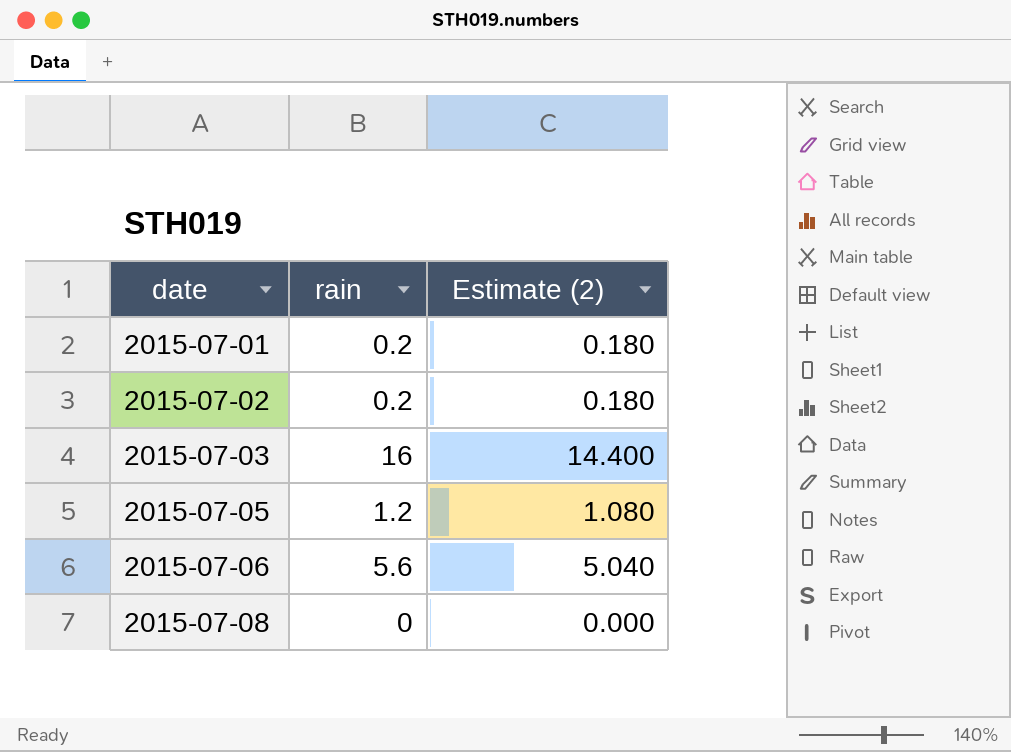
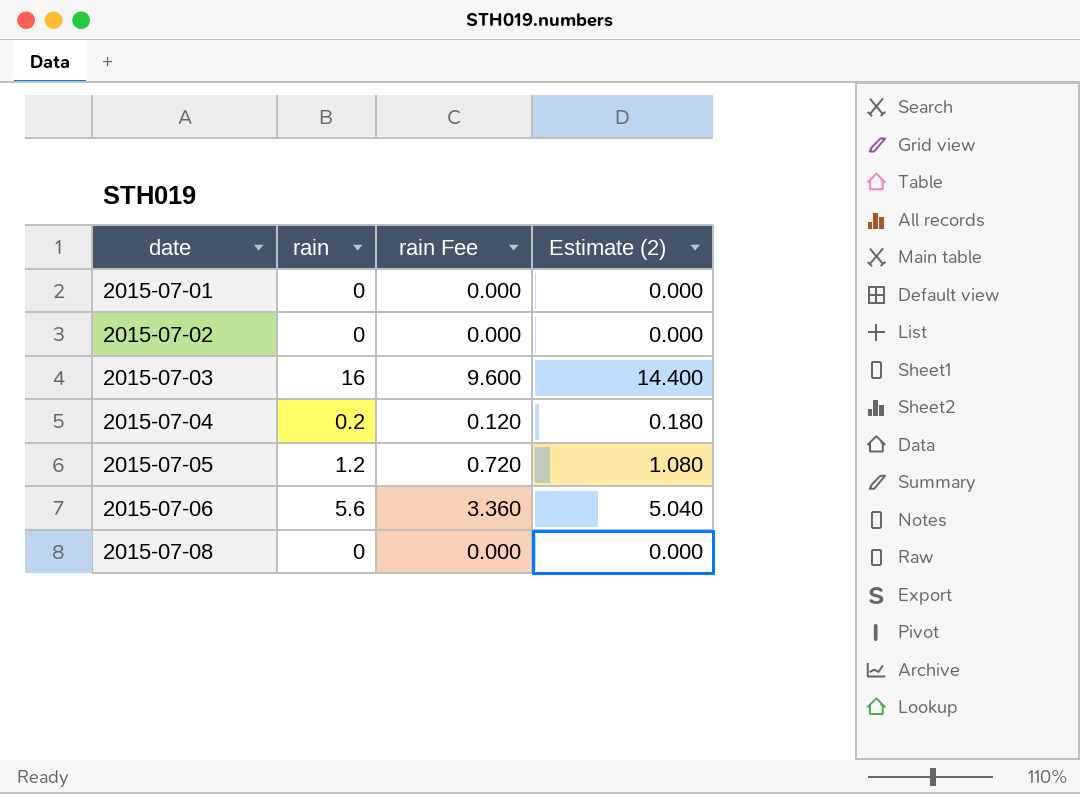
column rain Fee | formula: none -> [rain] * 0.6
2015-07-01 | rain: 0.2 -> 0
2015-07-01 | Estimate (2): 0.180 -> 0.000
2015-07-02 | rain: 0.2 -> 0
2015-07-02 | Estimate (2): 0.180 -> 0.000
row 2015-07-04: none -> 0.2 | 0.120 | 0.180

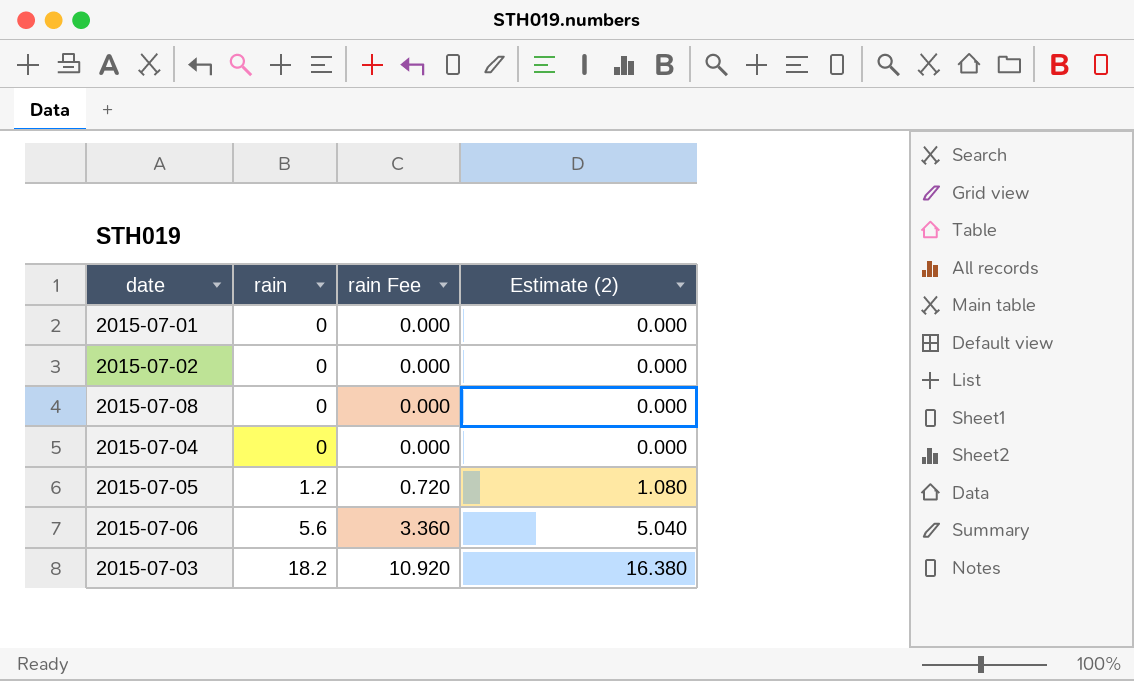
row order: date ascending -> rain ascending
2015-07-04 | rain: 0.2 -> 0
2015-07-04 | rain Fee: 0.120 -> 0.000
2015-07-04 | Estimate (2): 0.180 -> 0.000
2015-07-03 | rain: 16 -> 18.2
2015-07-03 | rain Fee: 9.600 -> 10.920
2015-07-03 | Estimate (2): 14.400 -> 16.380

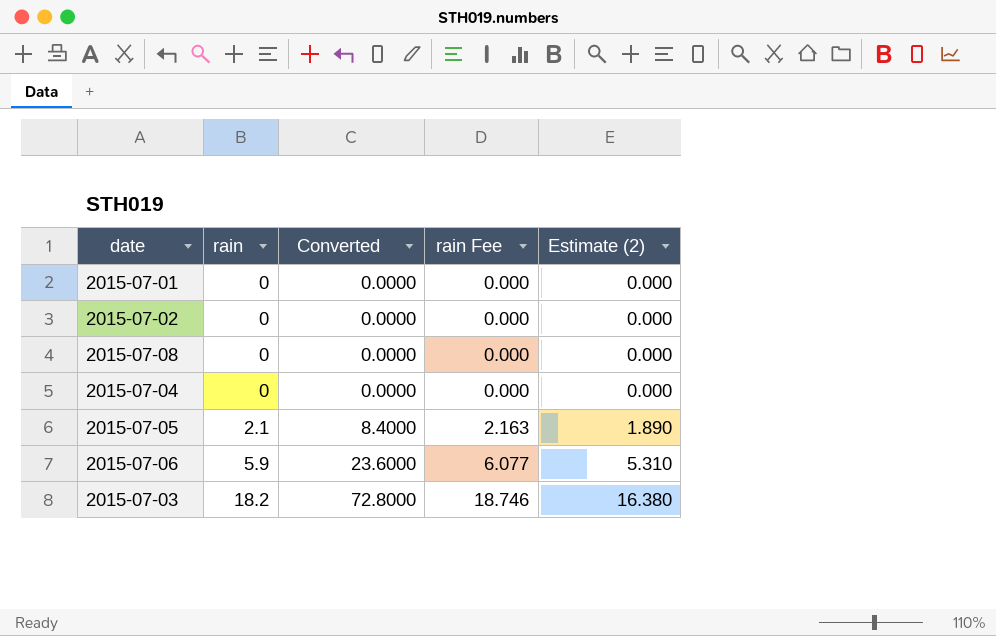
column Converted | formula: none -> [rain] * 4
column rain Fee | formula: [rain] * 0.6 -> [rain] * 1.03
2015-07-05 | rain: 1.2 -> 2.1
2015-07-05 | Estimate (2): 1.080 -> 1.890
2015-07-06 | rain: 5.6 -> 5.9
2015-07-06 | Estimate (2): 5.040 -> 5.310

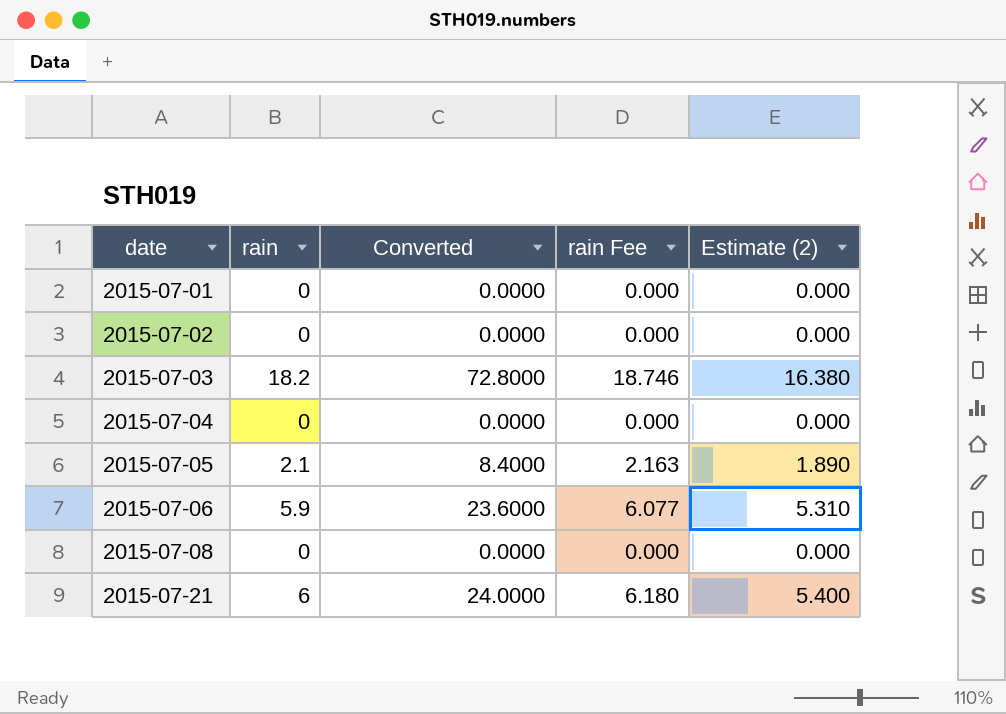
row order: rain ascending -> date ascending
row 2015-07-21: none -> 6 | 24.0000 | 6.180 | 5.400

